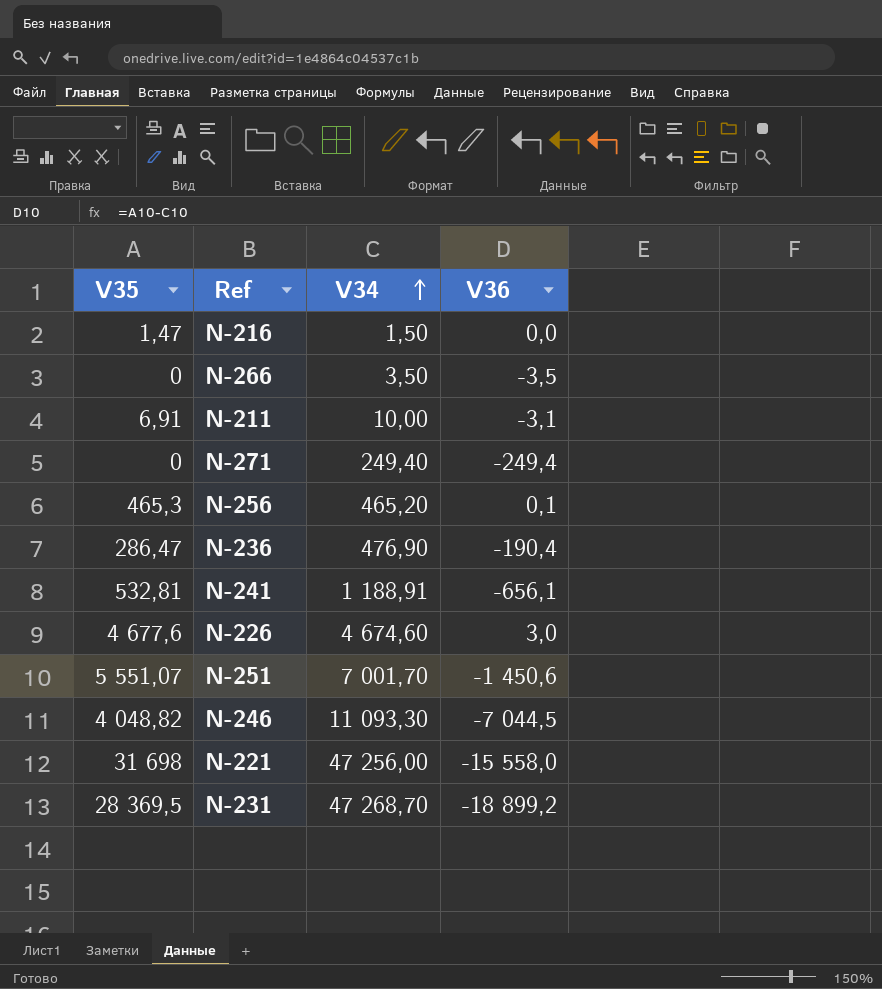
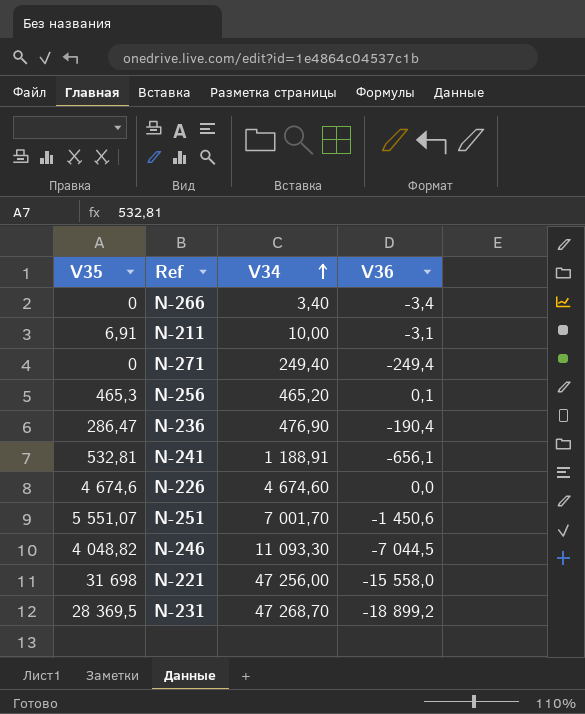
row N-216: 1,47 | 1,50 | 0,0 -> none
N-266 | V34: 3,50 -> 3,40
N-266 | V36: -3,5 -> -3,4
N-226 | V35: 4 677,6 -> 4 674,6
N-226 | V36: 3,0 -> 0,0

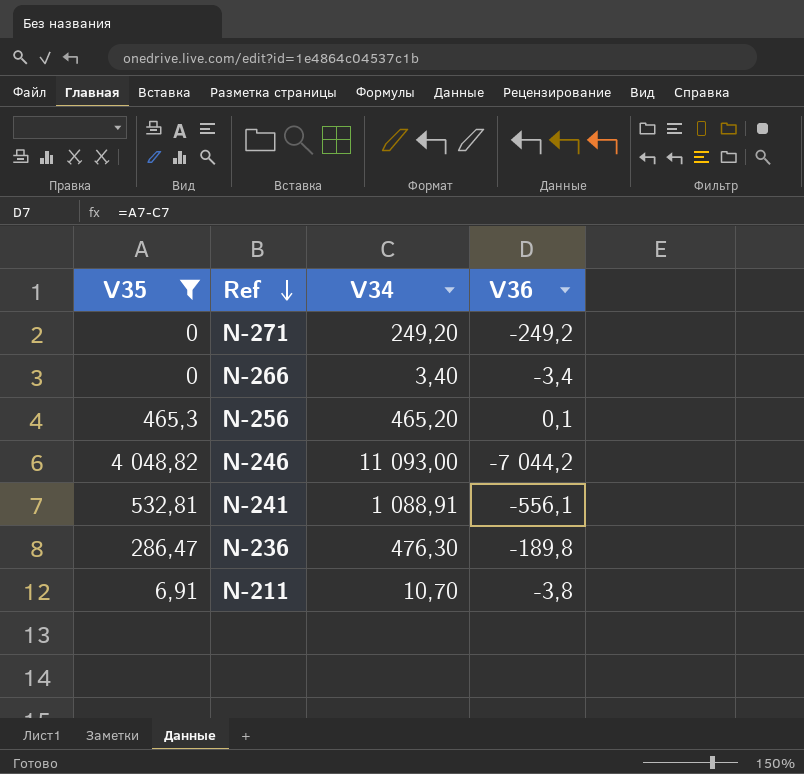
filter: none -> V35 <= 4 048,82
row order: V34 ascending -> Ref descending
N-271 | V34: 249,40 -> 249,20
N-271 | V36: -249,4 -> -249,2
N-246 | V34: 11 093,30 -> 11 093,00
N-246 | V36: -7 044,5 -> -7 044,2
N-241 | V34: 1 188,91 -> 1 088,91
N-241 | V36: -656,1 -> -556,1
N-236 | V34: 476,90 -> 476,30
N-236 | V36: -190,4 -> -189,8
N-211 | V34: 10,00 -> 10,70
N-211 | V36: -3,1 -> -3,8

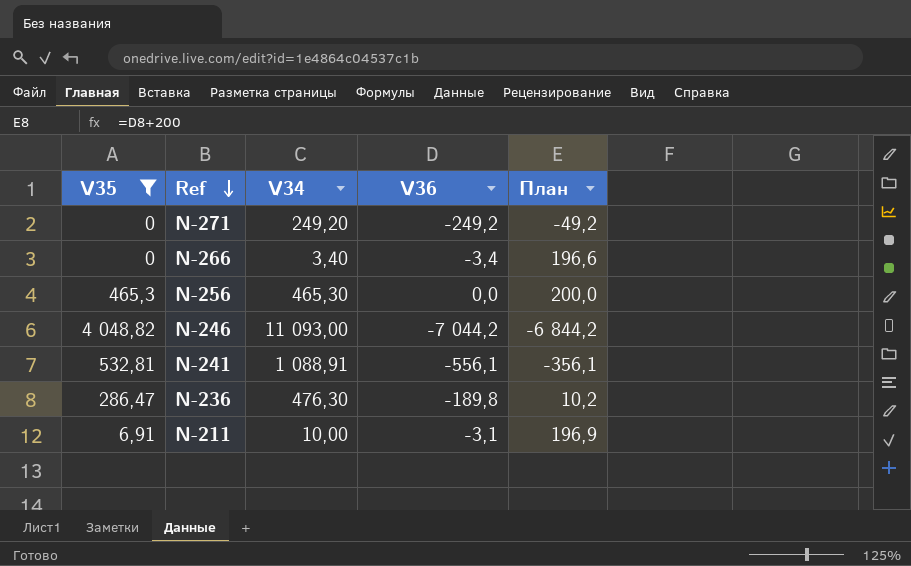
column План | formula: none -> [V36] + 200
N-256 | V34: 465,20 -> 465,30
N-256 | V36: 0,1 -> 0,0
N-211 | V34: 10,70 -> 10,00
N-211 | V36: -3,8 -> -3,1

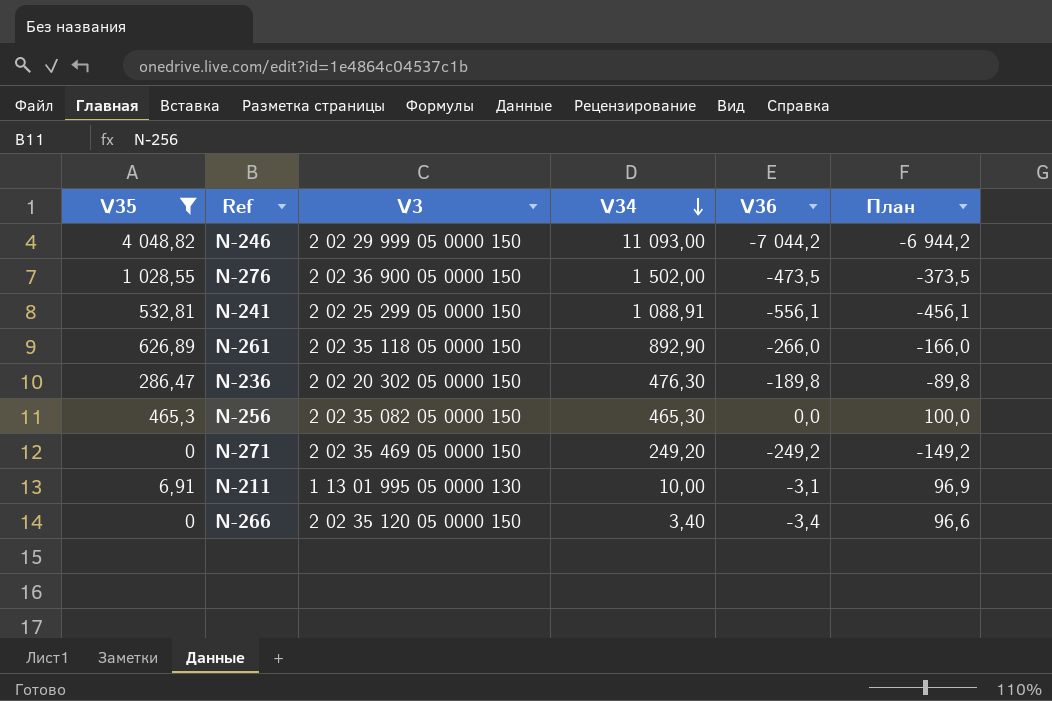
row order: Ref descending -> V34 descending
column V3 | position: none -> 3
column План | formula: [V36] + 200 -> [V36] + 100
row N-276: none -> 1 028,55 | 2 02 36 900 05 0000 150 | 1 502,00 | -473,5 | -373,5
row N-261: none -> 626,89 | 2 02 35 118 05 0000 150 | 892,90 | -266,0 | -166,0

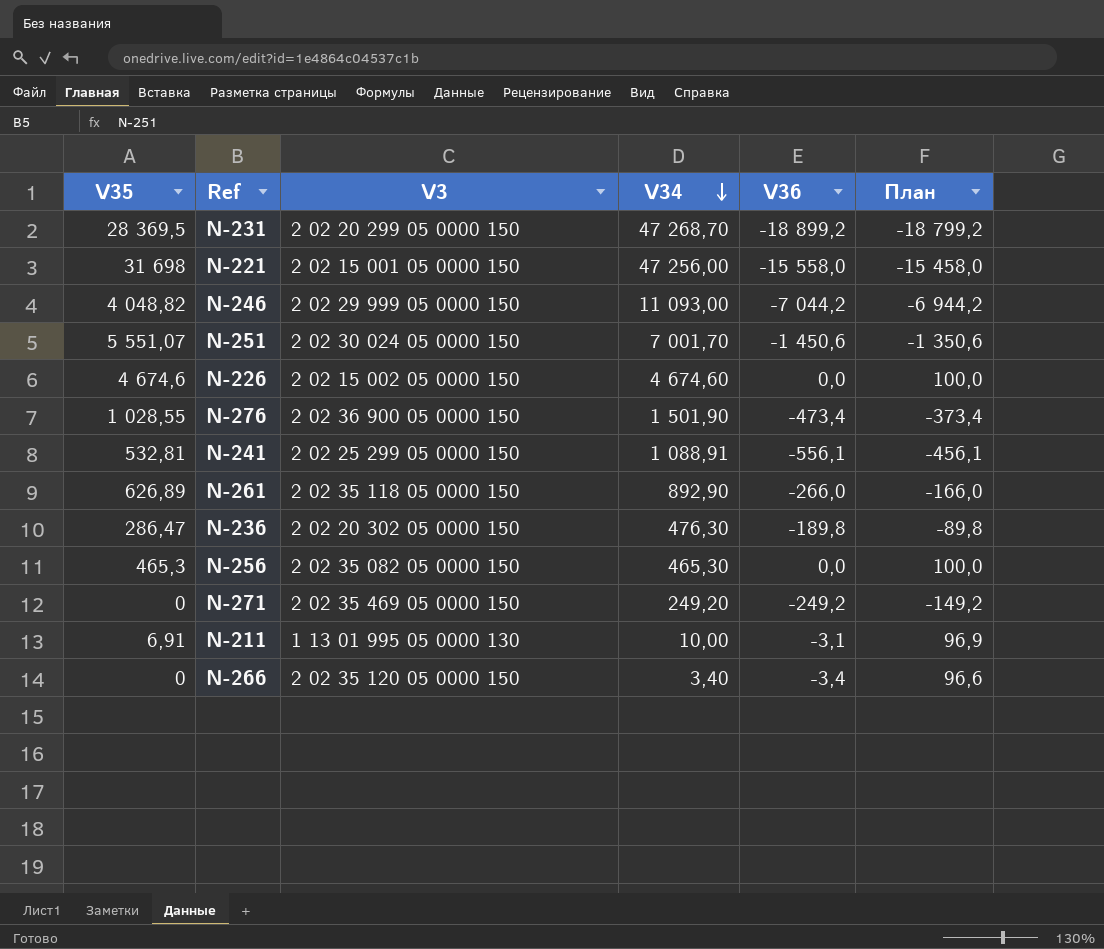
filter: V35 <= 4 048,82 -> none
N-276 | V34: 1 502,00 -> 1 501,90
N-276 | V36: -473,5 -> -473,4
N-276 | План: -373,5 -> -373,4

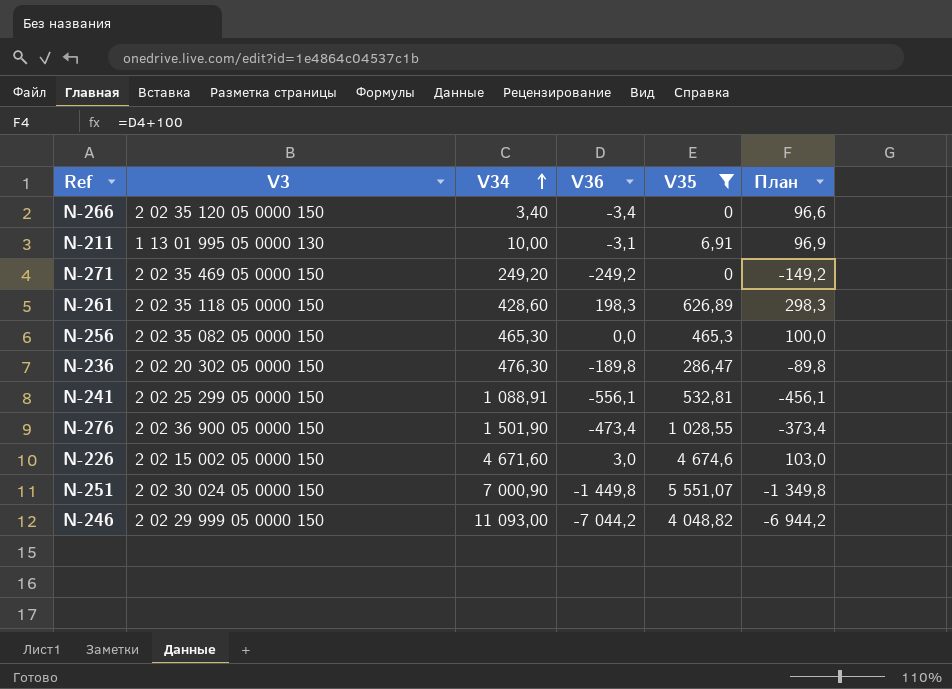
filter: none -> V35 <= 5 551,07
row order: V34 descending -> V34 ascending
column V35 | position: 1 -> 5
N-261 | V34: 892,90 -> 428,60
N-261 | V36: -266,0 -> 198,3
N-261 | План: -166,0 -> 298,3
N-226 | V34: 4 674,60 -> 4 671,60
N-226 | V36: 0,0 -> 3,0
N-226 | План: 100,0 -> 103,0
N-251 | V34: 7 001,70 -> 7 000,90
N-251 | V36: -1 450,6 -> -1 449,8
N-251 | План: -1 350,6 -> -1 349,8

